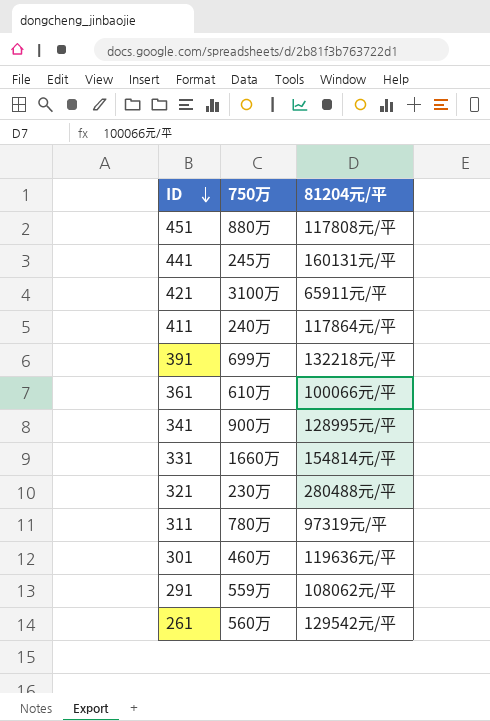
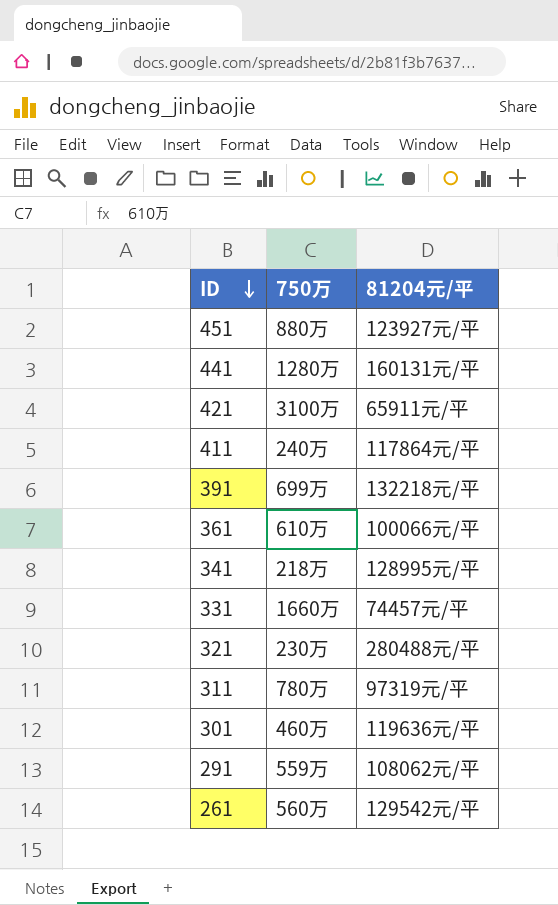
451 | 81204元/平: 117808元/平 -> 123927元/平
441 | 750万: 245万 -> 1280万
341 | 750万: 900万 -> 218万
331 | 81204元/平: 154814元/平 -> 74457元/平

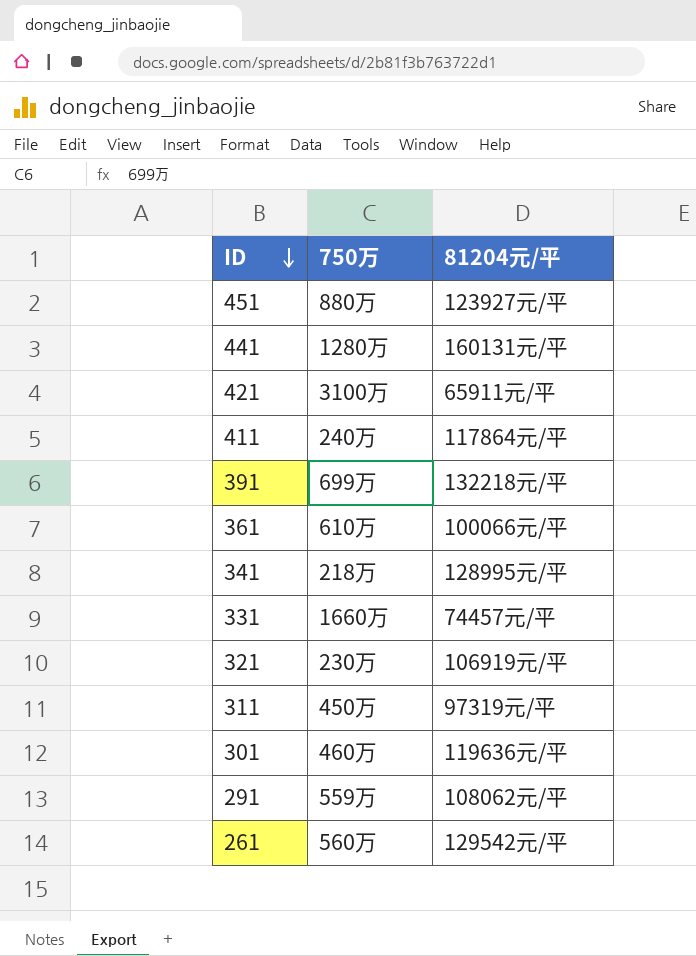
321 | 81204元/平: 280488元/平 -> 106919元/平
311 | 750万: 780万 -> 450万

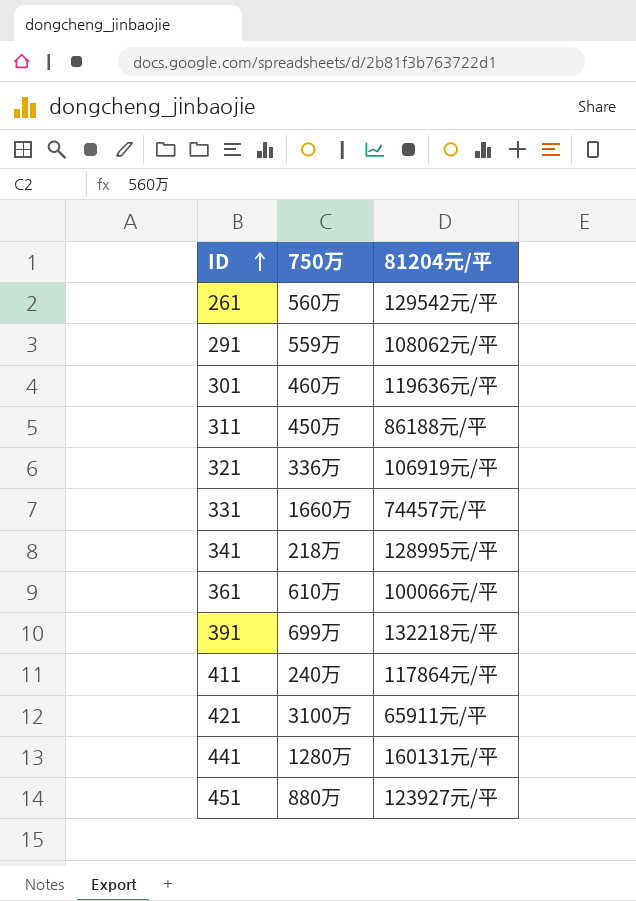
row order: ID descending -> ID ascending
311 | 81204元/平: 97319元/平 -> 86188元/平
321 | 750万: 230万 -> 336万

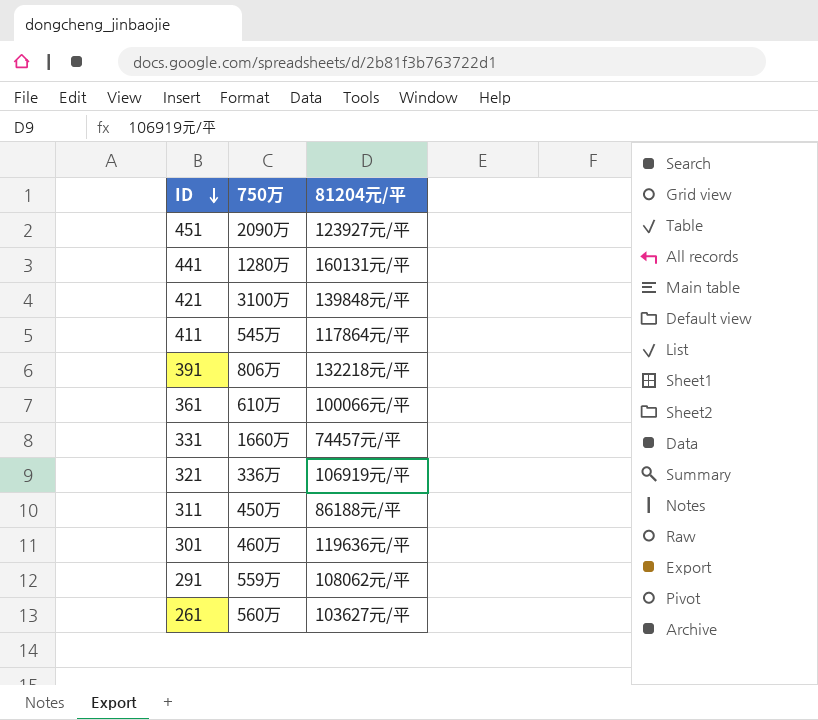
row order: ID ascending -> ID descending
row 341: 218万 | 128995元/平 -> none
451 | 750万: 880万 -> 2090万
421 | 81204元/平: 65911元/平 -> 139848元/平
411 | 750万: 240万 -> 545万
391 | 750万: 699万 -> 806万
261 | 81204元/平: 129542元/平 -> 103627元/平

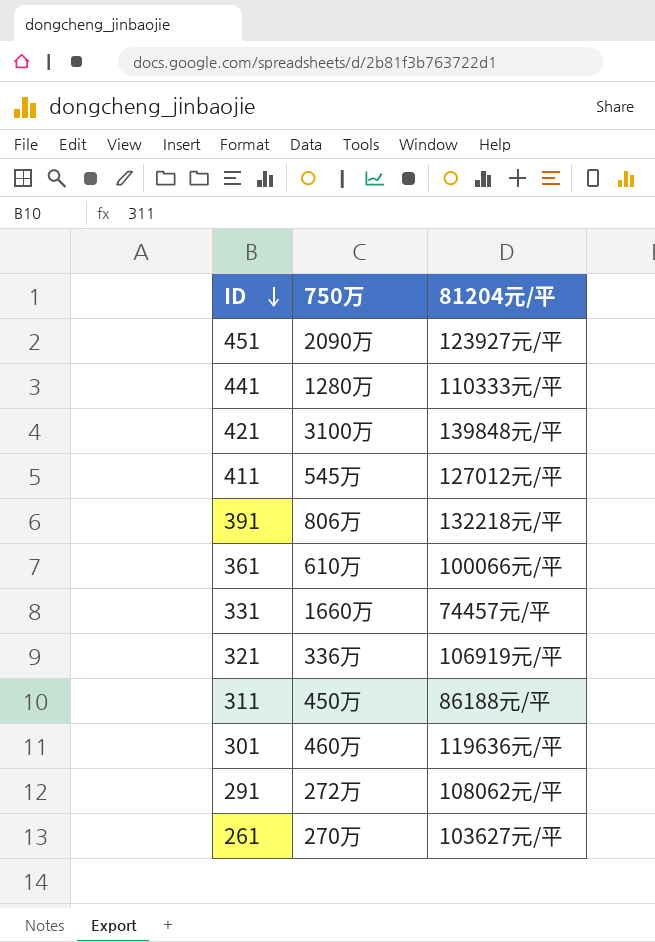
441 | 81204元/平: 160131元/平 -> 110333元/平
411 | 81204元/平: 117864元/平 -> 127012元/平
291 | 750万: 559万 -> 272万
261 | 750万: 560万 -> 270万

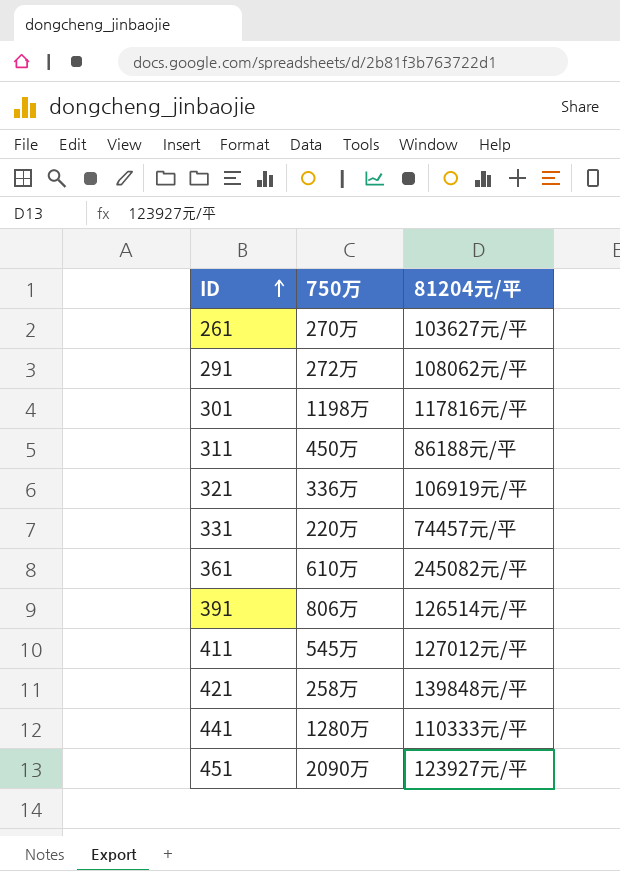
row order: ID descending -> ID ascending
301 | 750万: 460万 -> 1198万
301 | 81204元/平: 119636元/平 -> 117816元/平
331 | 750万: 1660万 -> 220万
361 | 81204元/平: 100066元/平 -> 245082元/平
391 | 81204元/平: 132218元/平 -> 126514元/平
421 | 750万: 3100万 -> 258万

